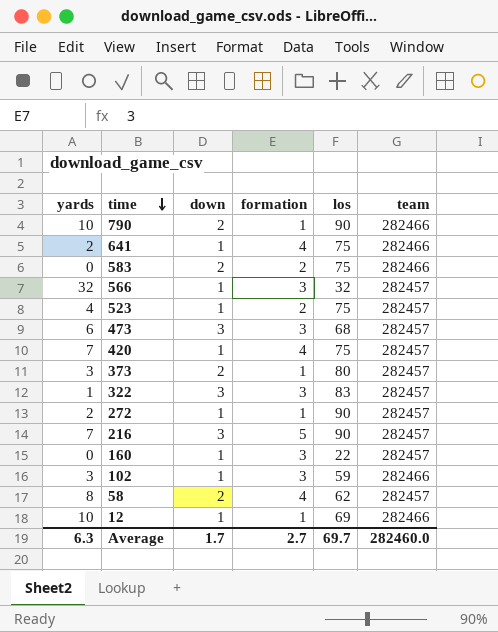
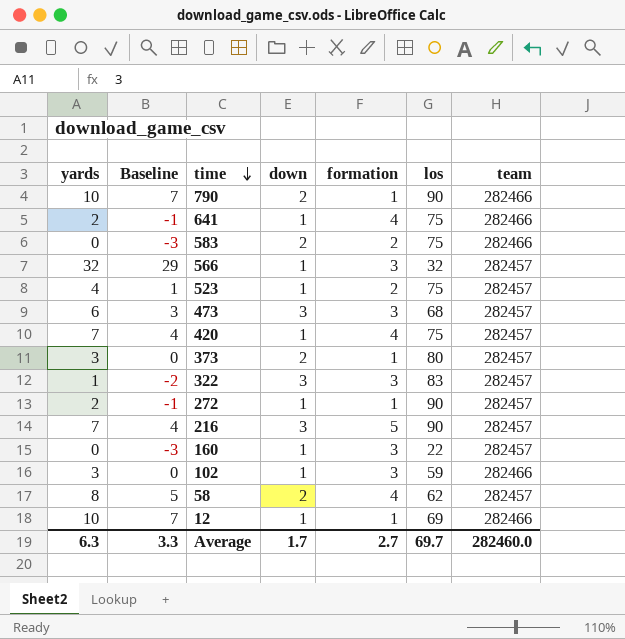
column Baseline | formula: none -> [yards] - 3

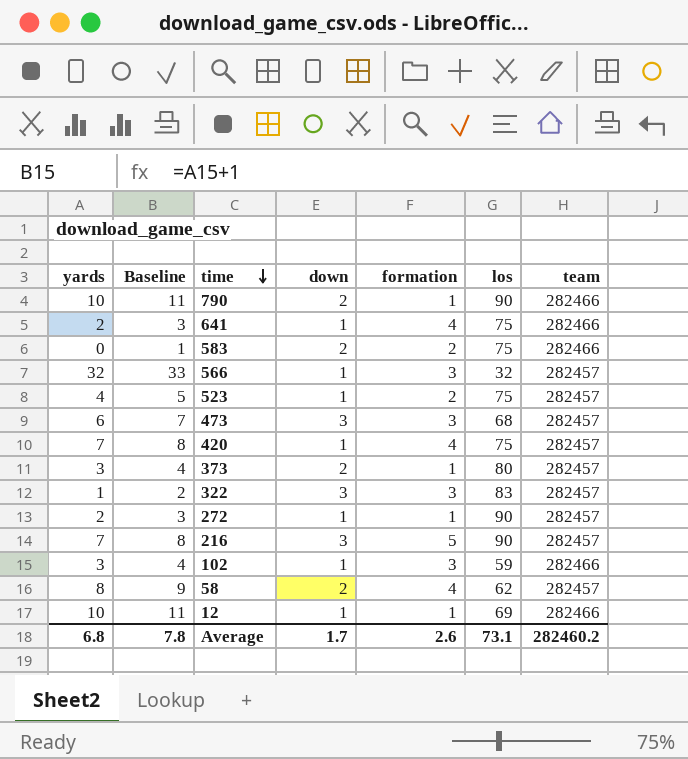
column Baseline | formula: [yards] - 3 -> [yards] + 1
row 160: 0 | -3 | 1 | 3 | 22 | 282457 -> none
Average | yards: 6.3 -> 6.8
Average | Baseline: 3.3 -> 7.8
Average | formation: 2.7 -> 2.6
Average | los: 69.7 -> 73.1
Average | team: 282460.0 -> 282460.2

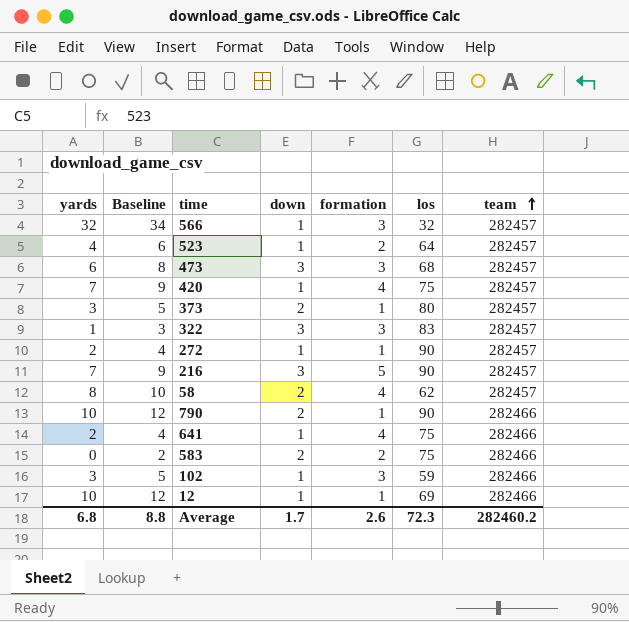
row order: time descending -> team ascending
column Baseline | formula: [yards] + 1 -> [yards] + 2
523 | los: 75 -> 64
Average | Baseline: 7.8 -> 8.8
Average | los: 73.1 -> 72.3

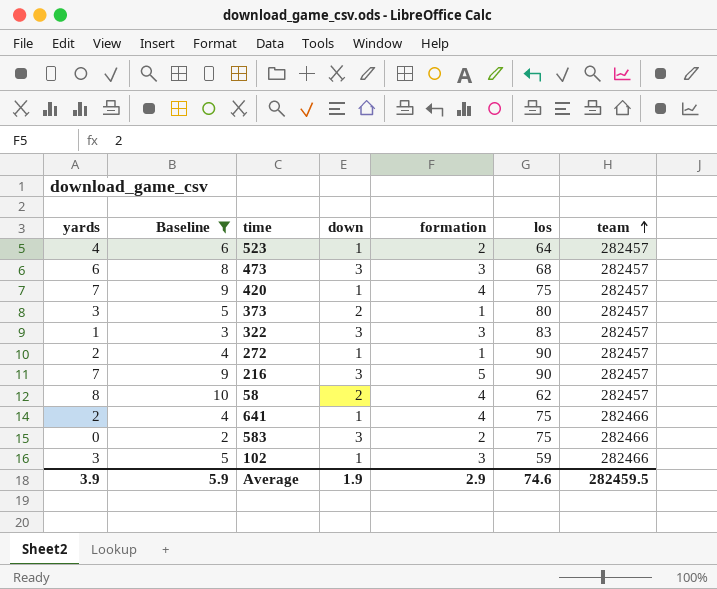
filter: none -> Baseline <= 10
583 | down: 2 -> 3
Average | yards: 6.8 -> 3.9
Average | Baseline: 8.8 -> 5.9
Average | down: 1.7 -> 1.9
Average | formation: 2.6 -> 2.9
Average | los: 72.3 -> 74.6
Average | team: 282460.2 -> 282459.5

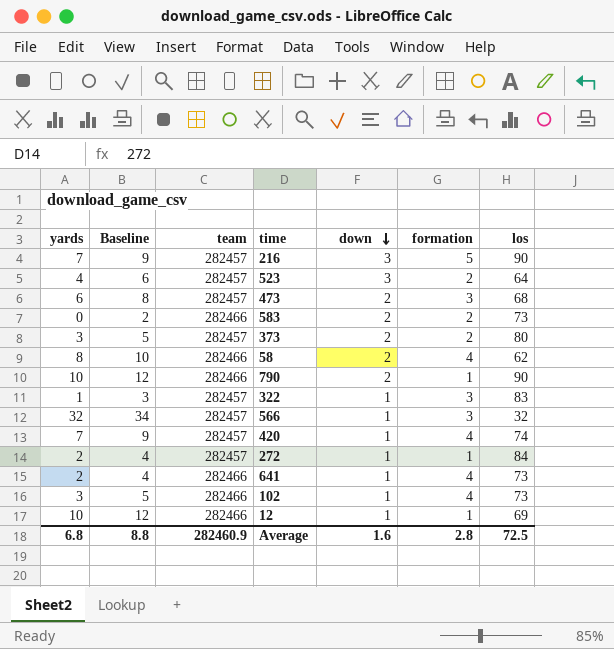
filter: Baseline <= 10 -> none
row order: team ascending -> down descending
column team | position: 7 -> 3
523 | down: 1 -> 3
473 | down: 3 -> 2
583 | down: 3 -> 2
583 | los: 75 -> 73
373 | formation: 1 -> 2
58 | team: 282457 -> 282466
322 | down: 3 -> 1
420 | los: 75 -> 74
272 | los: 90 -> 84
641 | los: 75 -> 73
102 | formation: 3 -> 4
102 | los: 59 -> 73
Average | yards: 3.9 -> 6.8
Average | Baseline: 5.9 -> 8.8
Average | team: 282459.5 -> 282460.9
Average | down: 1.9 -> 1.6
Average | formation: 2.9 -> 2.8
Average | los: 74.6 -> 72.5

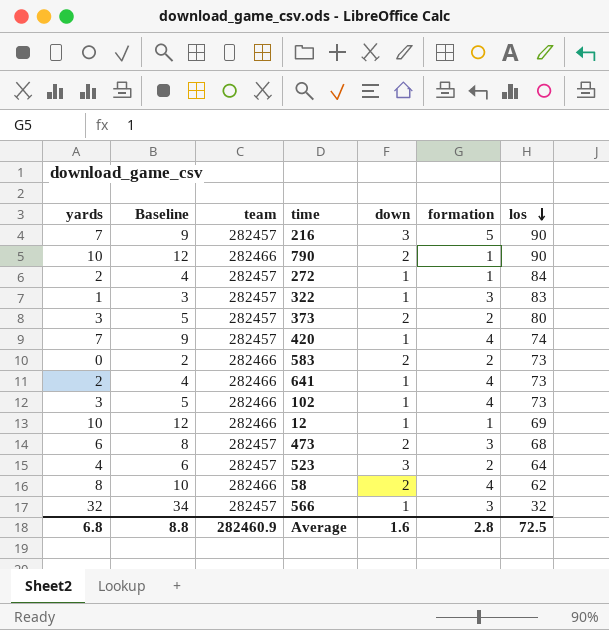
row order: down descending -> los descending

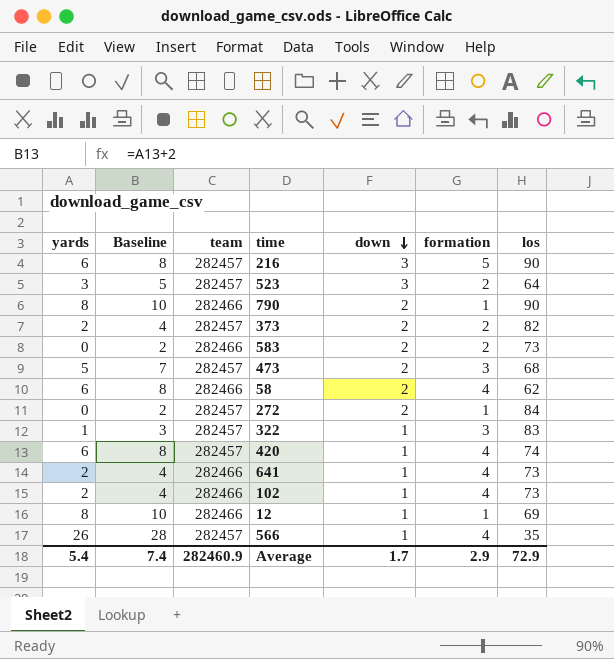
row order: los descending -> down descending
216 | yards: 7 -> 6
216 | Baseline: 9 -> 8
523 | yards: 4 -> 3
523 | Baseline: 6 -> 5
790 | yards: 10 -> 8
790 | Baseline: 12 -> 10
373 | yards: 3 -> 2
373 | Baseline: 5 -> 4
373 | los: 80 -> 82
473 | yards: 6 -> 5
473 | Baseline: 8 -> 7
58 | yards: 8 -> 6
58 | Baseline: 10 -> 8
272 | yards: 2 -> 0
272 | Baseline: 4 -> 2
272 | down: 1 -> 2
420 | yards: 7 -> 6
420 | Baseline: 9 -> 8
102 | yards: 3 -> 2
102 | Baseline: 5 -> 4
12 | yards: 10 -> 8
12 | Baseline: 12 -> 10
566 | yards: 32 -> 26
566 | Baseline: 34 -> 28
566 | formation: 3 -> 4
566 | los: 32 -> 35
Average | yards: 6.8 -> 5.4
Average | Baseline: 8.8 -> 7.4
Average | down: 1.6 -> 1.7
Average | formation: 2.8 -> 2.9
Average | los: 72.5 -> 72.9

